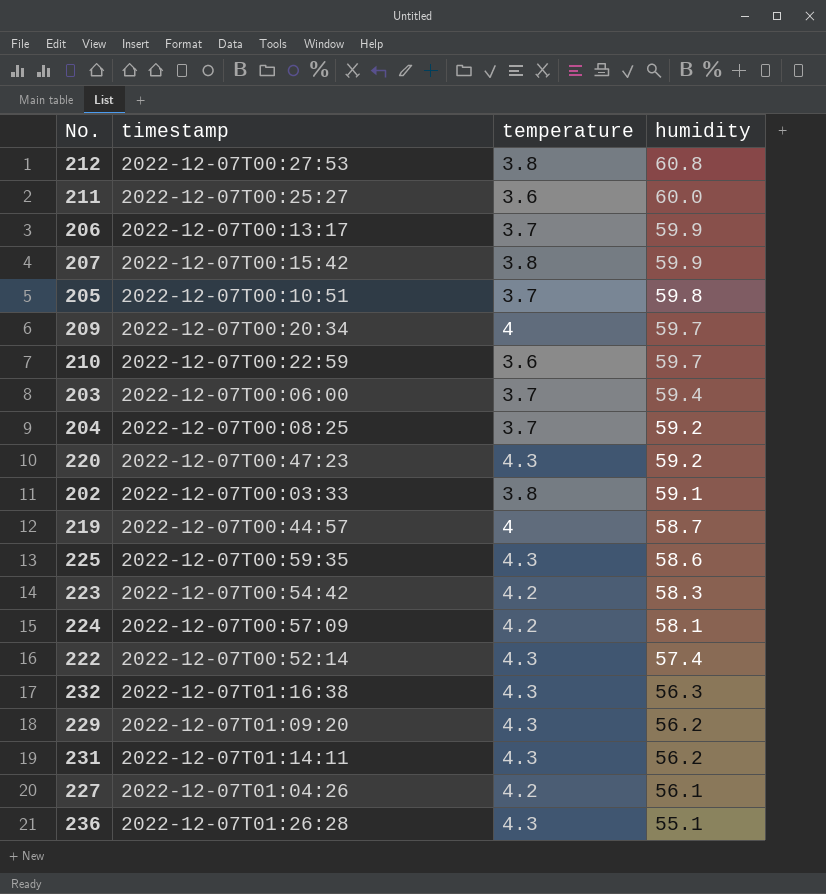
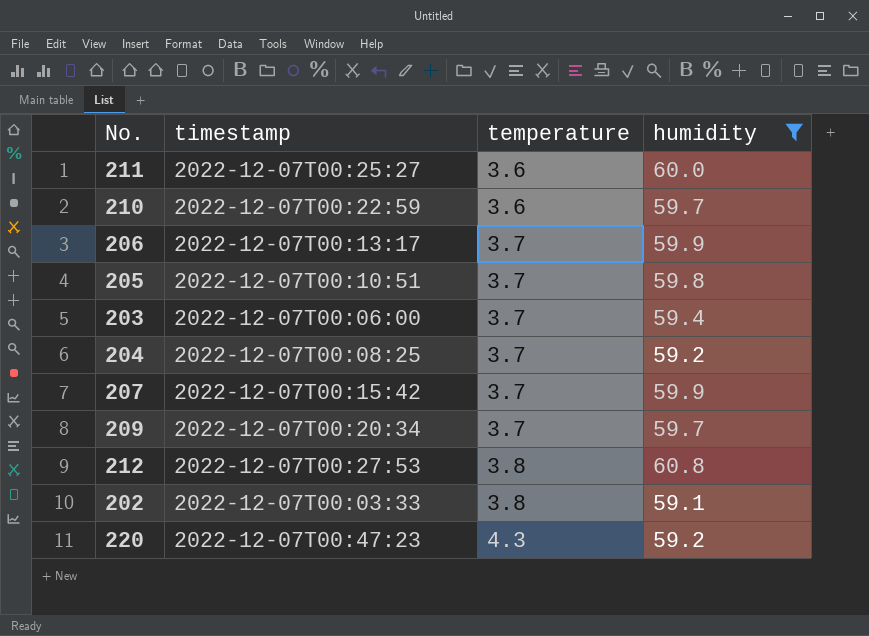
filter: none -> humidity >= 59.1
row order: humidity descending -> temperature ascending
207 | temperature: 3.8 -> 3.7
209 | temperature: 4 -> 3.7

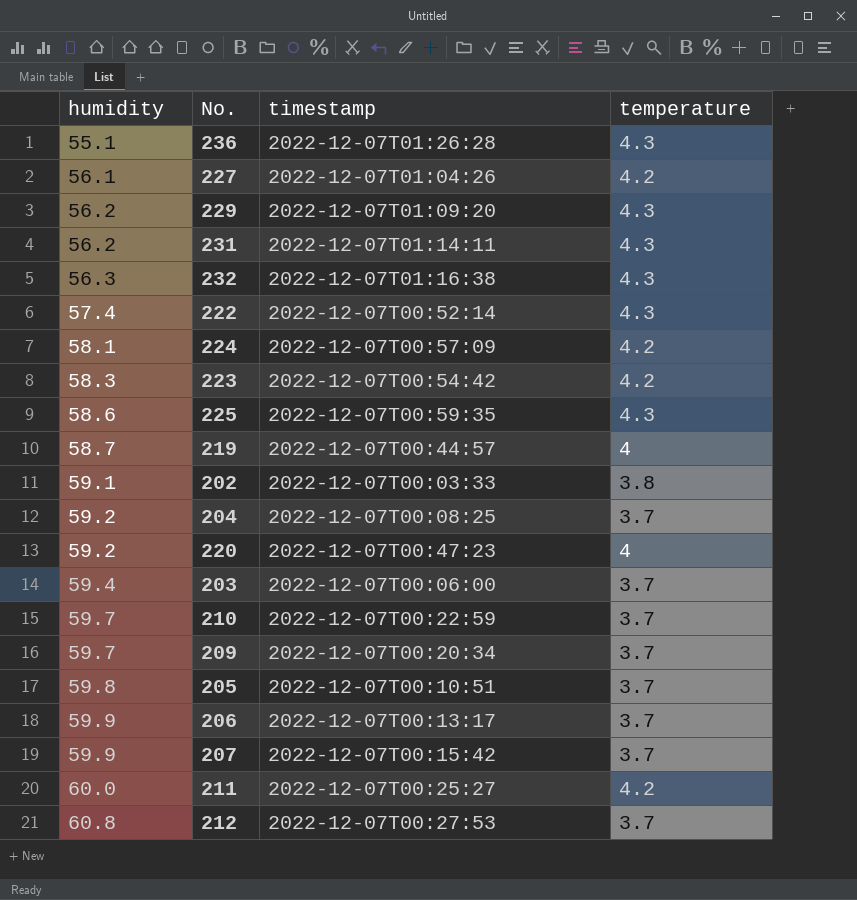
filter: humidity >= 59.1 -> none
row order: temperature ascending -> humidity ascending
column humidity | position: 4 -> 1
220 | temperature: 4.3 -> 4
210 | temperature: 3.6 -> 3.7
211 | temperature: 3.6 -> 4.2
212 | temperature: 3.8 -> 3.7

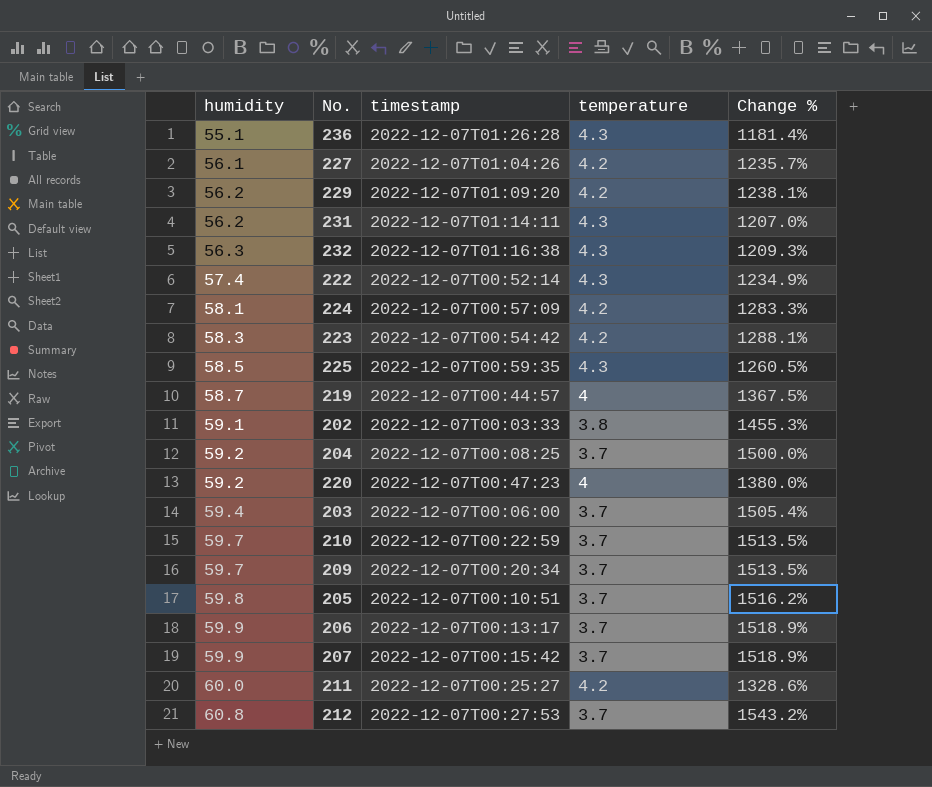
column Change % | formula: none -> ([humidity] - [temperature]) / [temperature]
229 | temperature: 4.3 -> 4.2
225 | humidity: 58.6 -> 58.5

